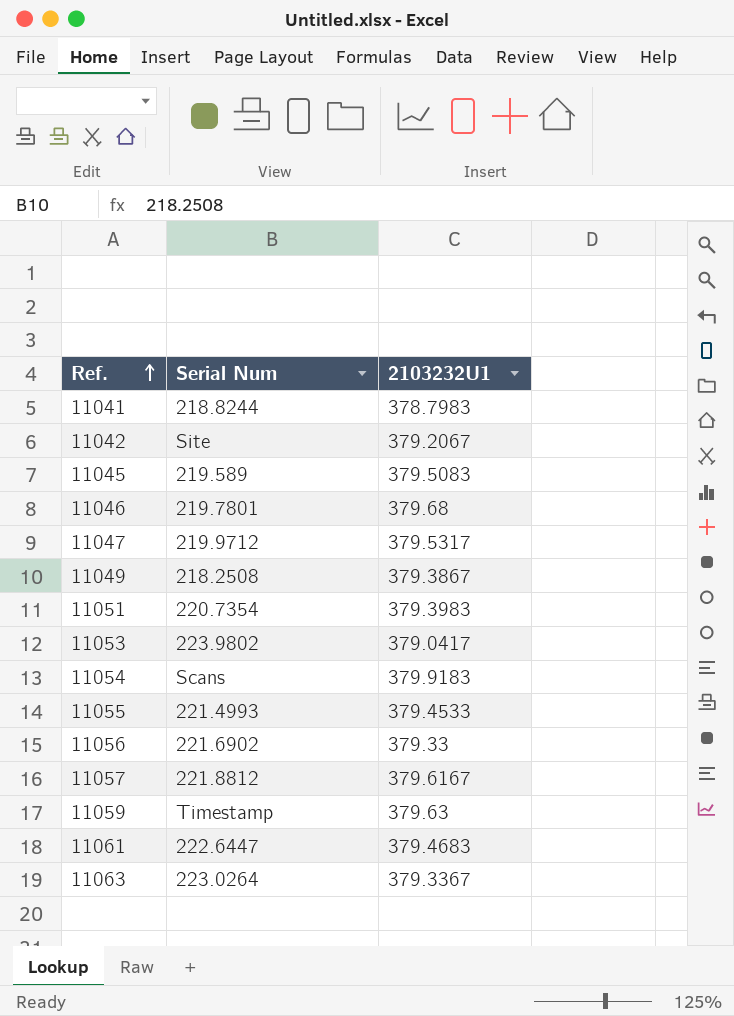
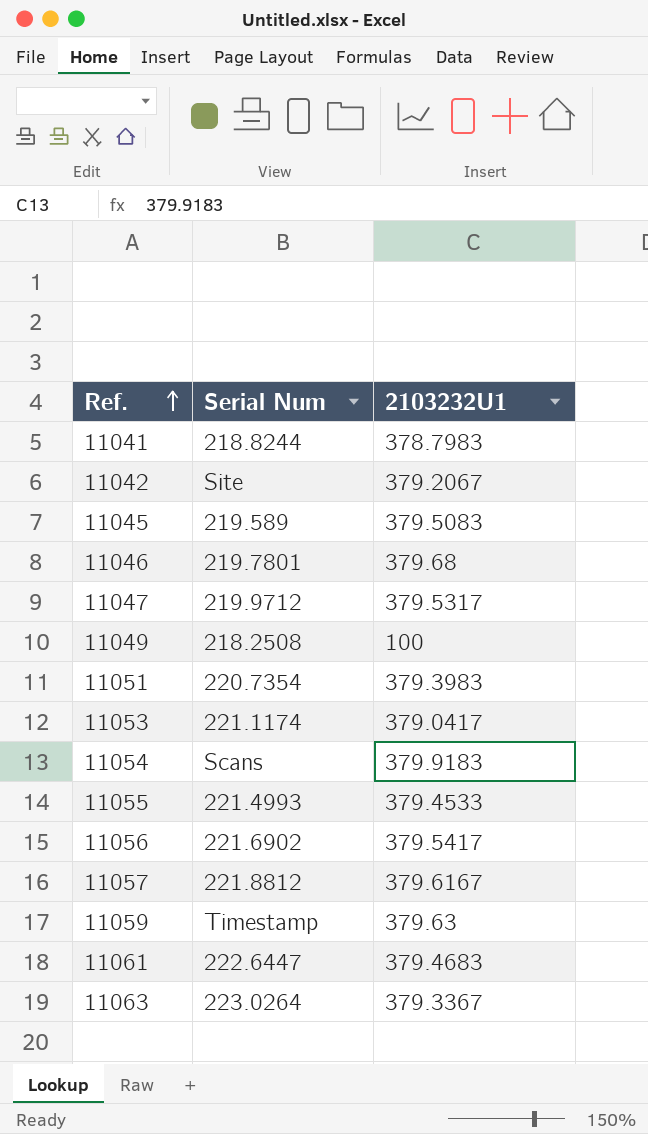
11049 | 2103232U1: 379.3867 -> 100
11053 | Serial Num: 223.9802 -> 221.1174
11056 | 2103232U1: 379.33 -> 379.5417

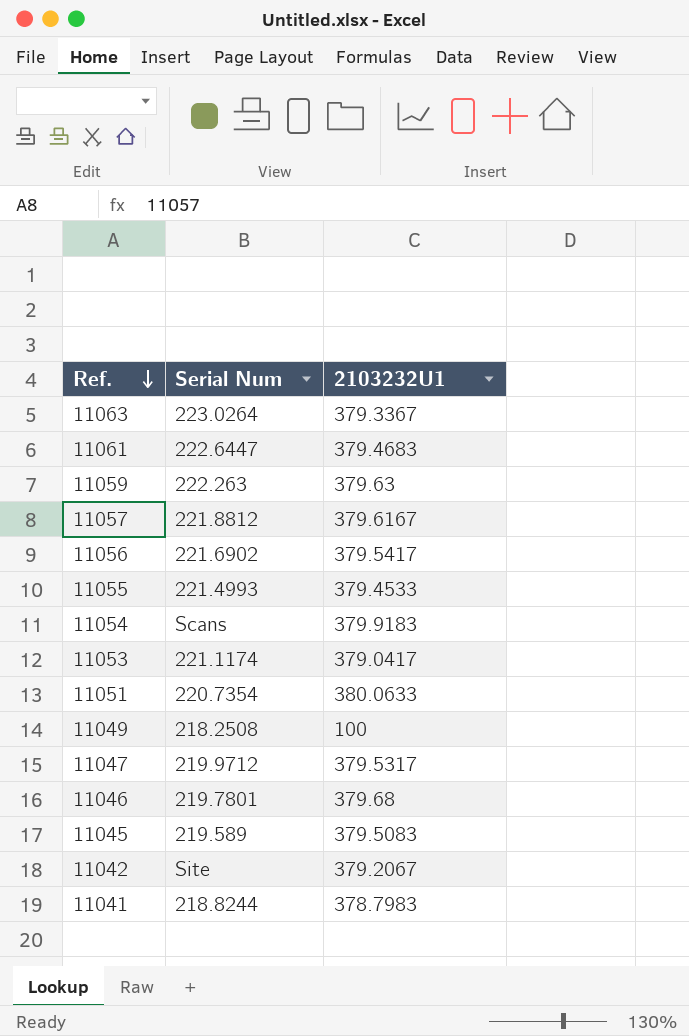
row order: Ref. ascending -> Ref. descending
11059 | Serial Num: Timestamp -> 222.263
11051 | 2103232U1: 379.3983 -> 380.0633

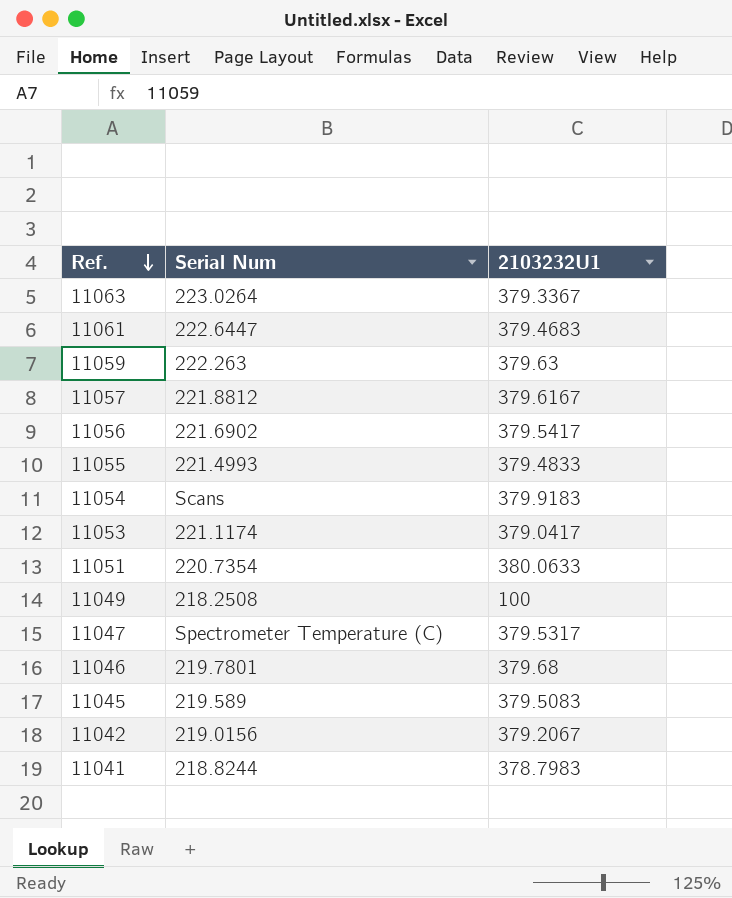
11055 | 2103232U1: 379.4533 -> 379.4833
11047 | Serial Num: 219.9712 -> Spectrometer Temperature (C)
11042 | Serial Num: Site -> 219.0156

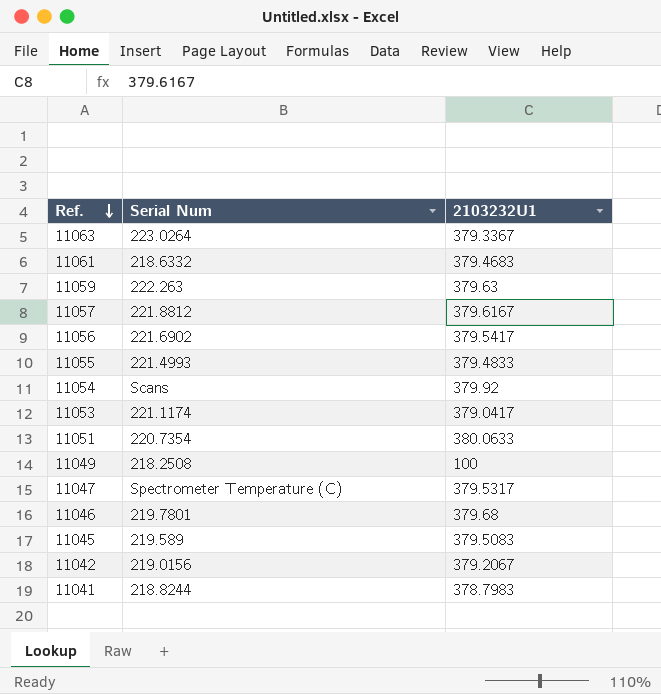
11061 | Serial Num: 222.6447 -> 218.6332
11054 | 2103232U1: 379.9183 -> 379.92

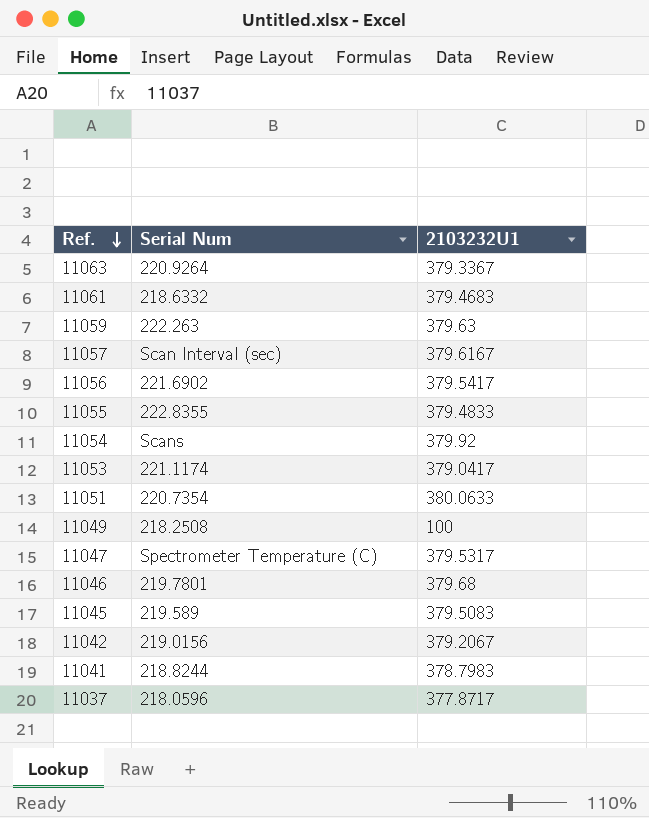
11063 | Serial Num: 223.0264 -> 220.9264
11057 | Serial Num: 221.8812 -> Scan Interval (sec)
11055 | Serial Num: 221.4993 -> 222.8355
row 11037: none -> 218.0596 | 377.8717

